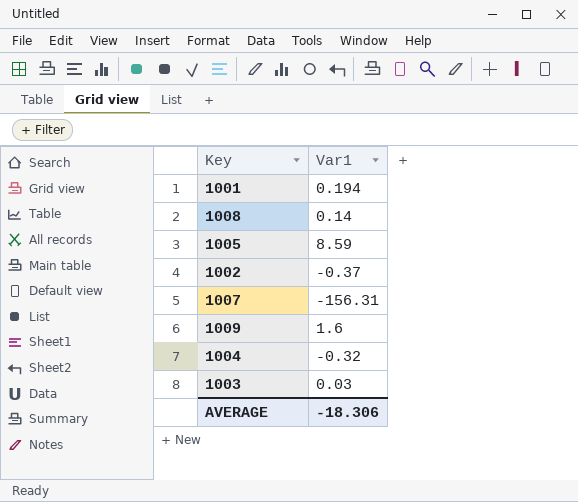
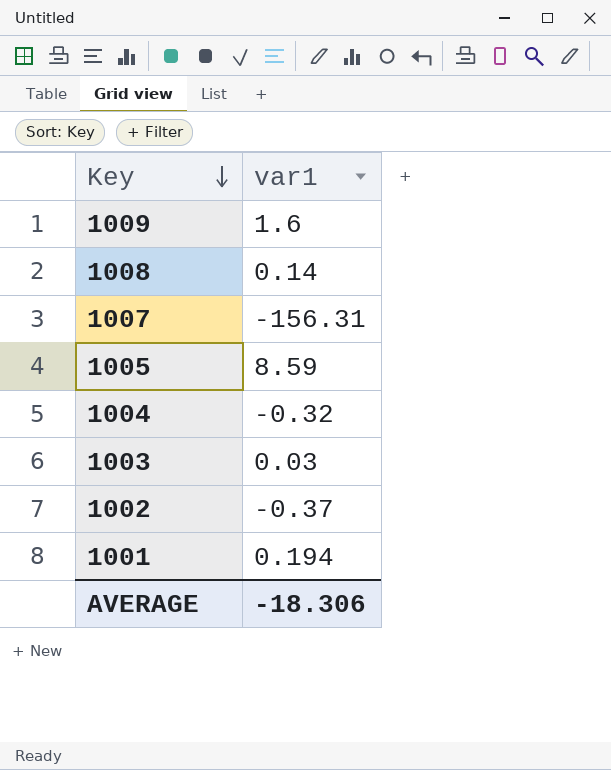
row order: none -> Key descending
column name: Var1 -> var1

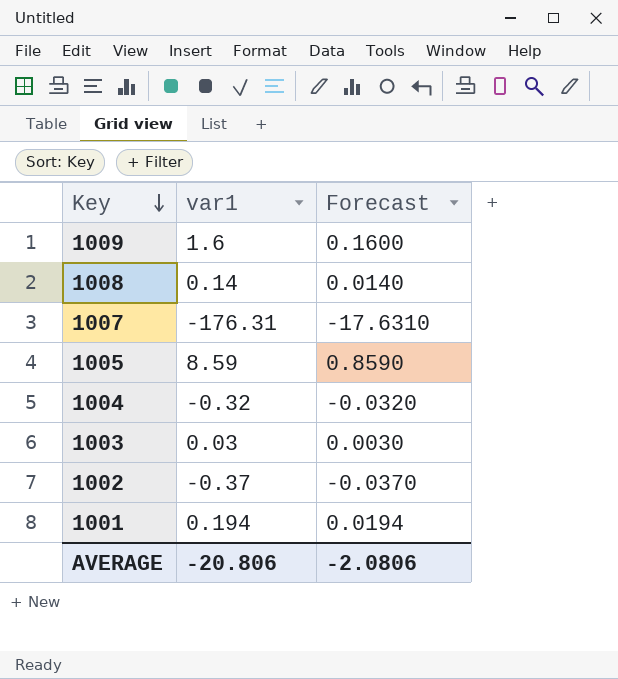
column Forecast | formula: none -> [var1] * 0.1
1007 | var1: -156.31 -> -176.31
AVERAGE | var1: -18.306 -> -20.806

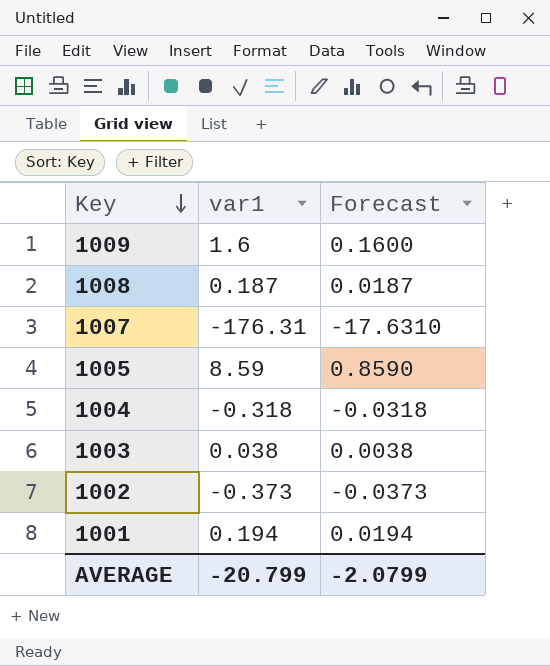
1008 | var1: 0.14 -> 0.187
1008 | Forecast: 0.0140 -> 0.0187
1004 | var1: -0.32 -> -0.318
1004 | Forecast: -0.0320 -> -0.0318
1003 | var1: 0.03 -> 0.038
1003 | Forecast: 0.0030 -> 0.0038
1002 | var1: -0.37 -> -0.373
1002 | Forecast: -0.0370 -> -0.0373
AVERAGE | var1: -20.806 -> -20.799
AVERAGE | Forecast: -2.0806 -> -2.0799

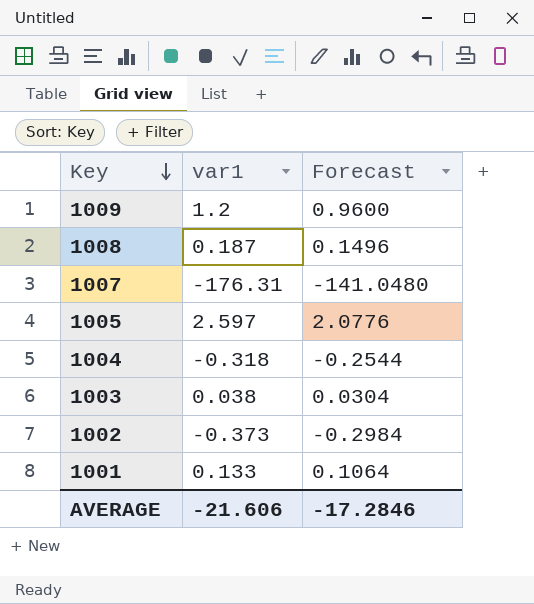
column Forecast | formula: [var1] * 0.1 -> [var1] * 0.8
1009 | var1: 1.6 -> 1.2
1005 | var1: 8.59 -> 2.597
1001 | var1: 0.194 -> 0.133
AVERAGE | var1: -20.799 -> -21.606
AVERAGE | Forecast: -2.0799 -> -17.2846

